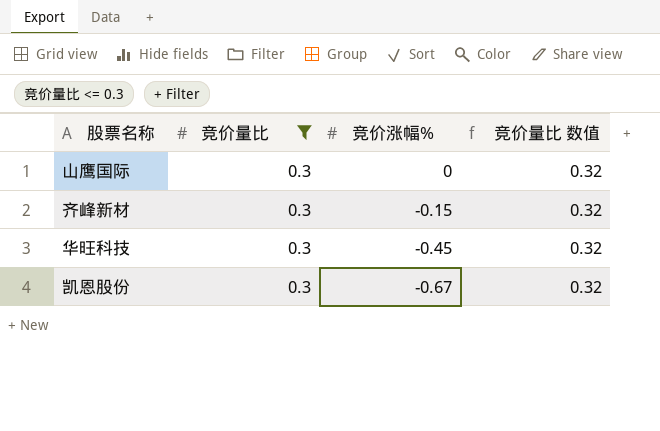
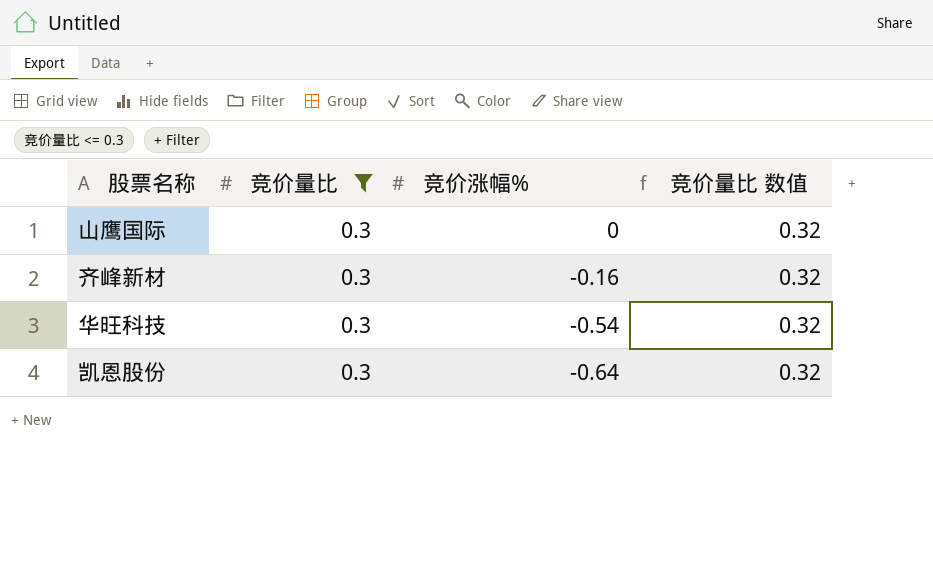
齐峰新材 | 竞价涨幅%: -0.15 -> -0.16
华旺科技 | 竞价涨幅%: -0.45 -> -0.54
凯恩股份 | 竞价涨幅%: -0.67 -> -0.64

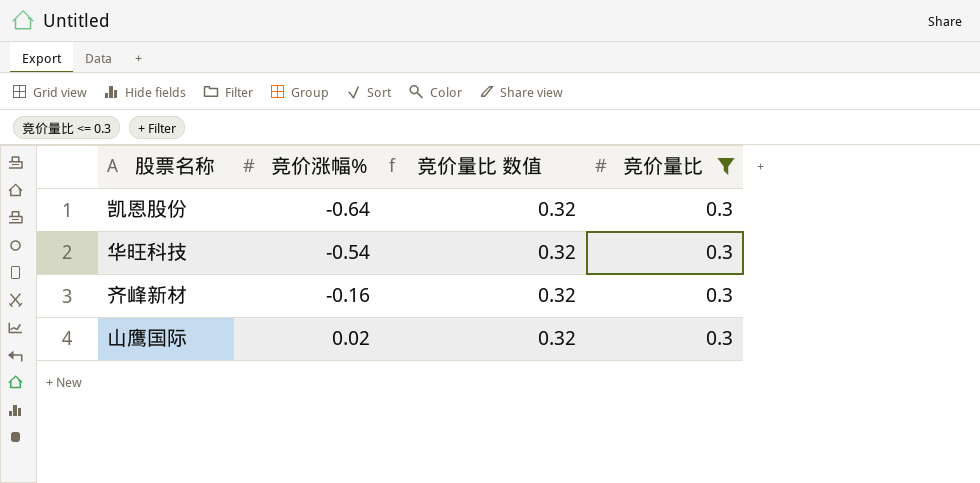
row order: 竞价涨幅% descending -> 竞价涨幅% ascending
column 竞价量比 | position: 2 -> 4
山鹰国际 | 竞价涨幅%: 0 -> 0.02

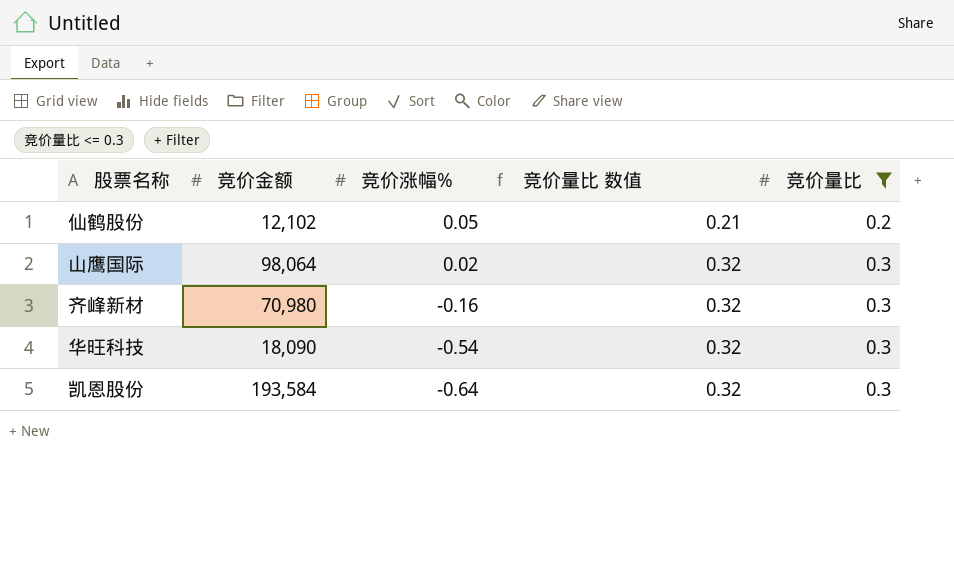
row order: 竞价涨幅% ascending -> 竞价涨幅% descending
column 竞价金额 | position: none -> 2
row 仙鹤股份: none -> 12,102 | 0.05 | 0.21 | 0.2

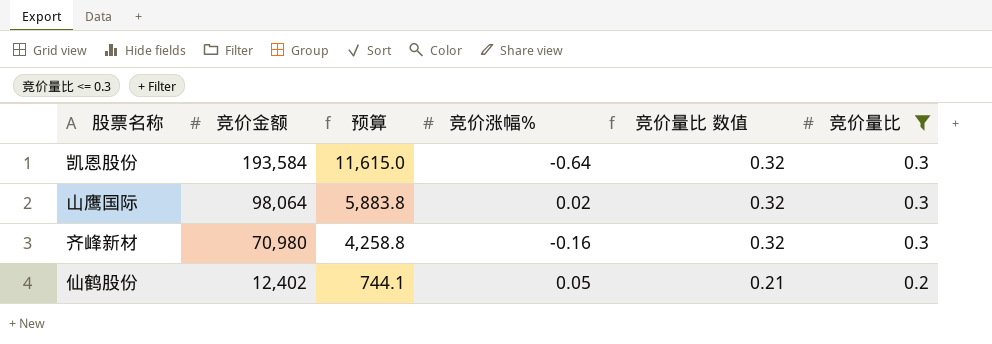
row order: 竞价涨幅% descending -> 竞价金额 descending
column 预算 | formula: none -> [竞价金额] * 0.06
row 华旺科技: 18,090 | -0.54 | 0.32 | 0.3 -> none
仙鹤股份 | 竞价金额: 12,102 -> 12,402

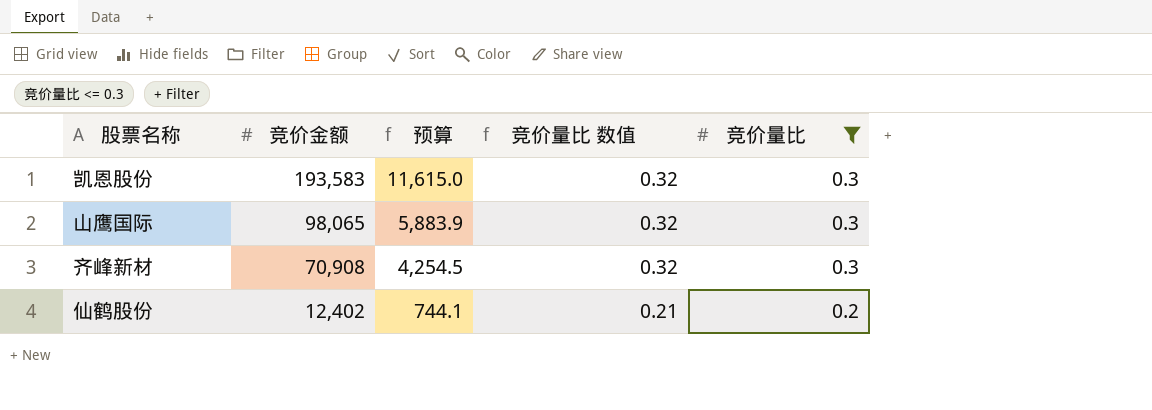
column 竞价涨幅% | position: 4 -> none
凯恩股份 | 竞价金额: 193,584 -> 193,583
山鹰国际 | 竞价金额: 98,064 -> 98,065
山鹰国际 | 预算: 5,883.8 -> 5,883.9
齐峰新材 | 竞价金额: 70,980 -> 70,908
齐峰新材 | 预算: 4,258.8 -> 4,254.5

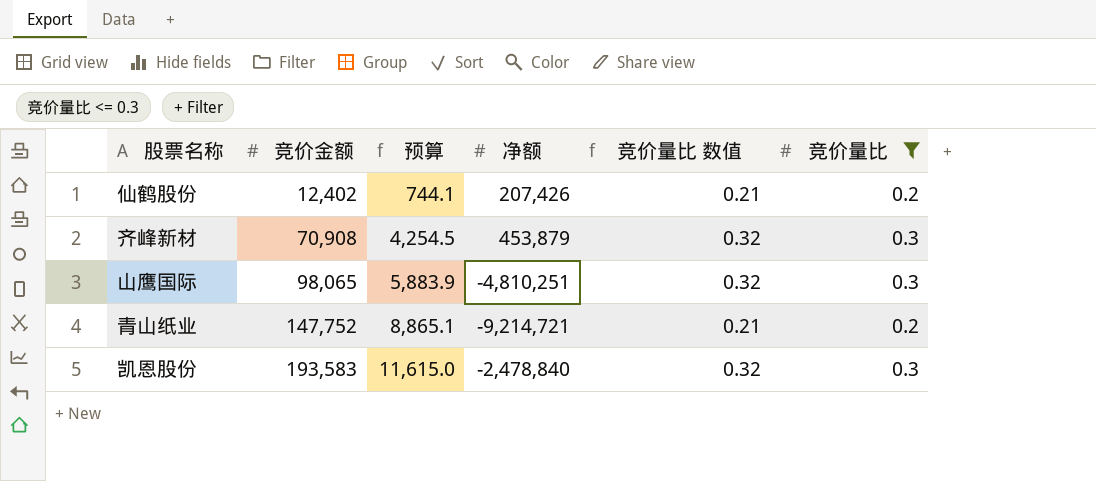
row order: 竞价金额 descending -> 竞价金额 ascending
column 净额 | position: none -> 4
row 青山纸业: none -> 147,752 | 8,865.1 | -9,214,721 | 0.21 | 0.2

